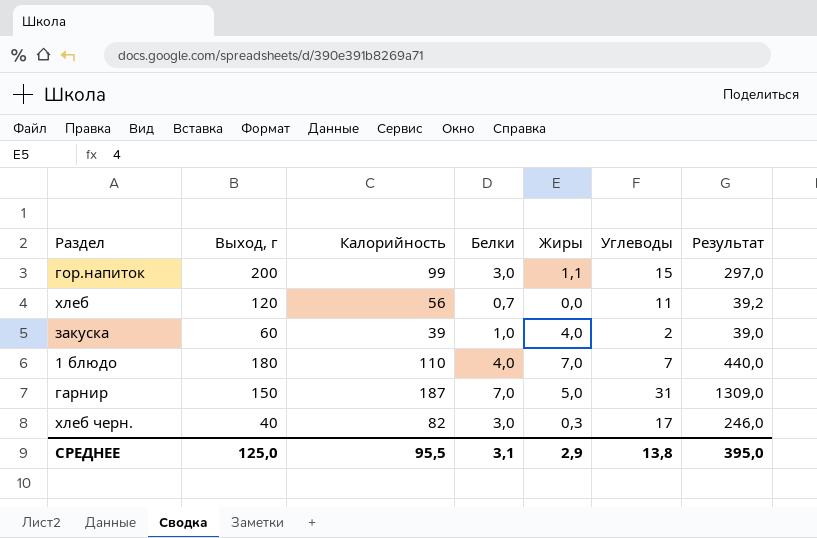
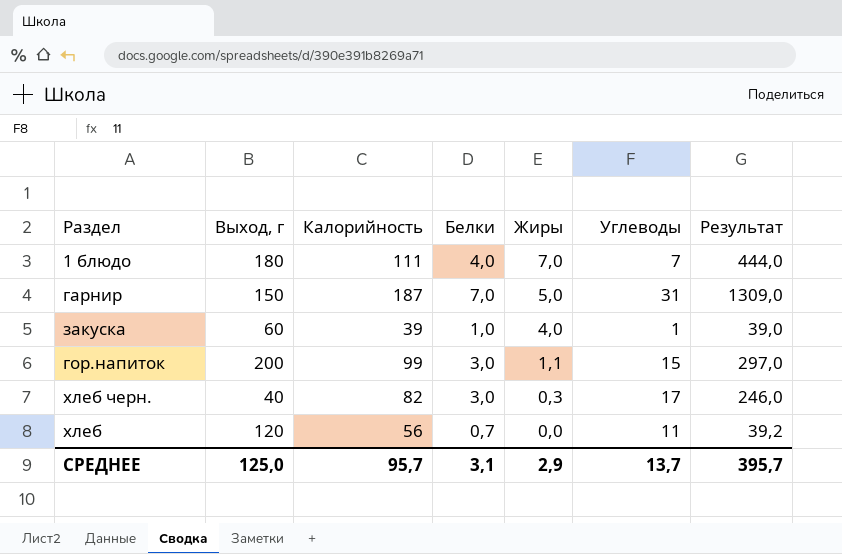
row order: none -> Жиры descending
1 блюдо | Калорийность: 110 -> 111
1 блюдо | Результат: 440,0 -> 444,0
закуска | Углеводы: 2 -> 1
СРЕДНЕЕ | Калорийность: 95,5 -> 95,7
СРЕДНЕЕ | Углеводы: 13,8 -> 13,7
СРЕДНЕЕ | Результат: 395,0 -> 395,7

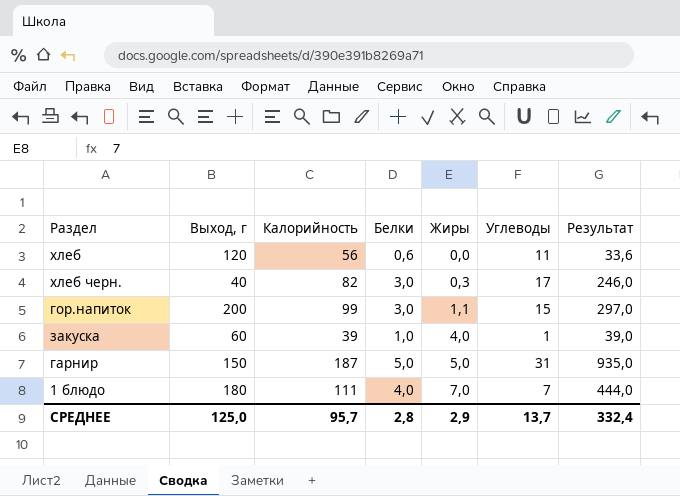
row order: Жиры descending -> Жиры ascending
хлеб | Белки: 0,7 -> 0,6
хлеб | Результат: 39,2 -> 33,6
гарнир | Белки: 7,0 -> 5,0
гарнир | Результат: 1309,0 -> 935,0
СРЕДНЕЕ | Белки: 3,1 -> 2,8
СРЕДНЕЕ | Результат: 395,7 -> 332,4

